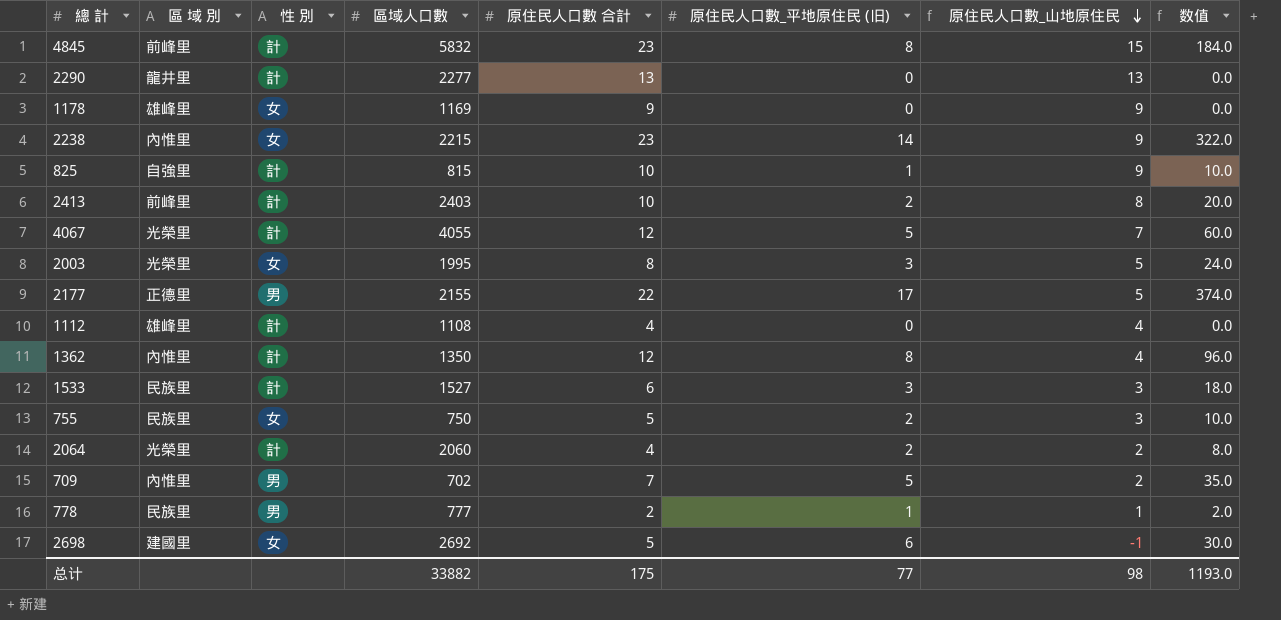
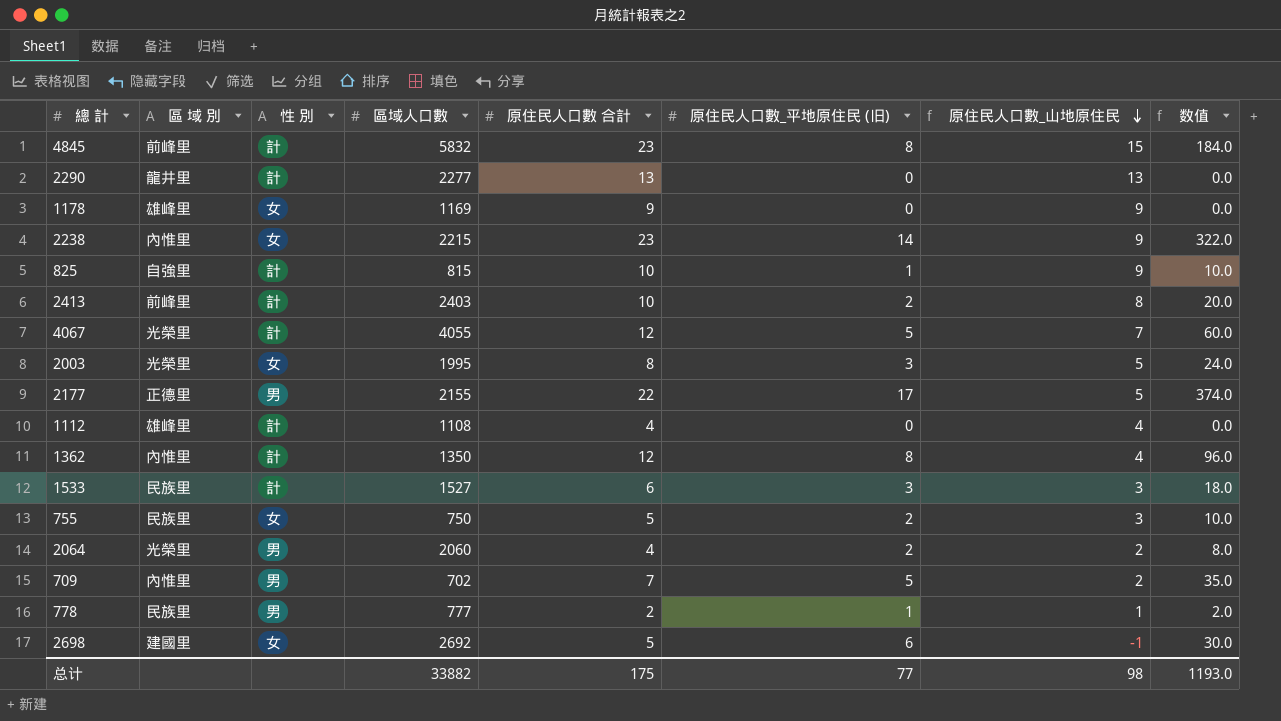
2064 | 性 別: 計 -> 男

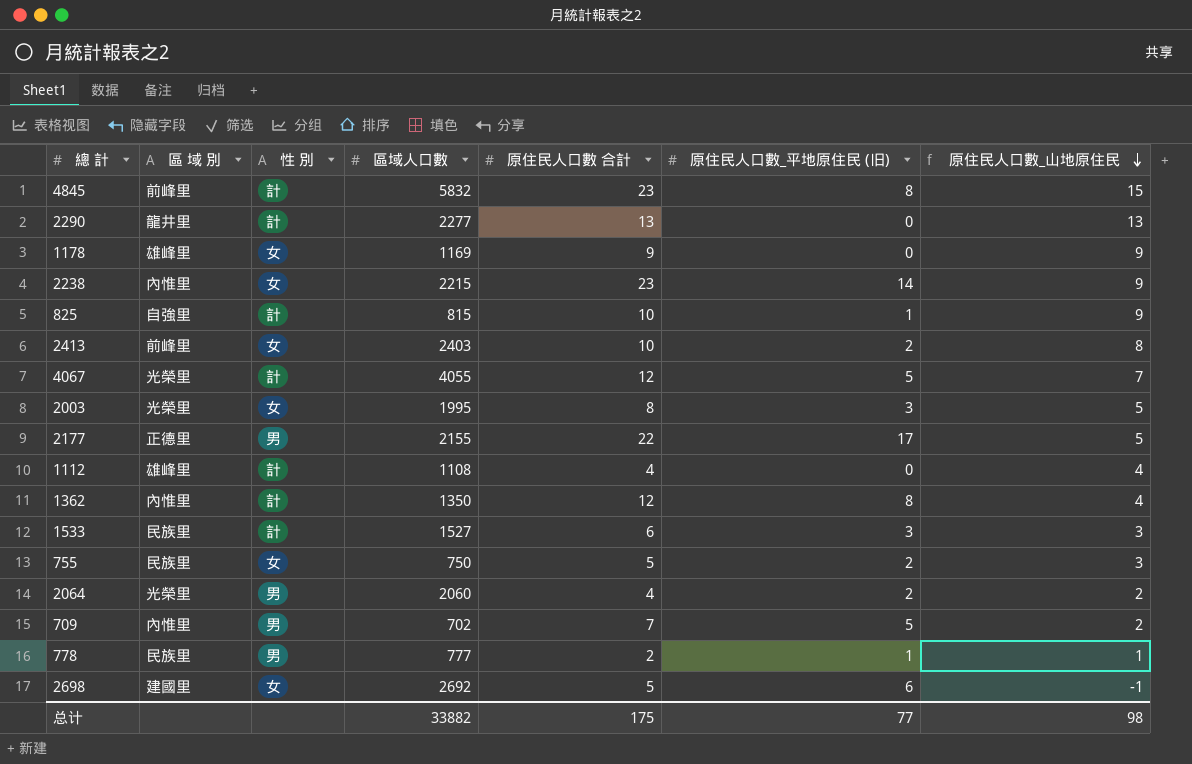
column 数值 | formula: [原住民人口數 合計] * [原住民人口數_平地原住民 (旧)] -> none
2413 | 性 別: 計 -> 女

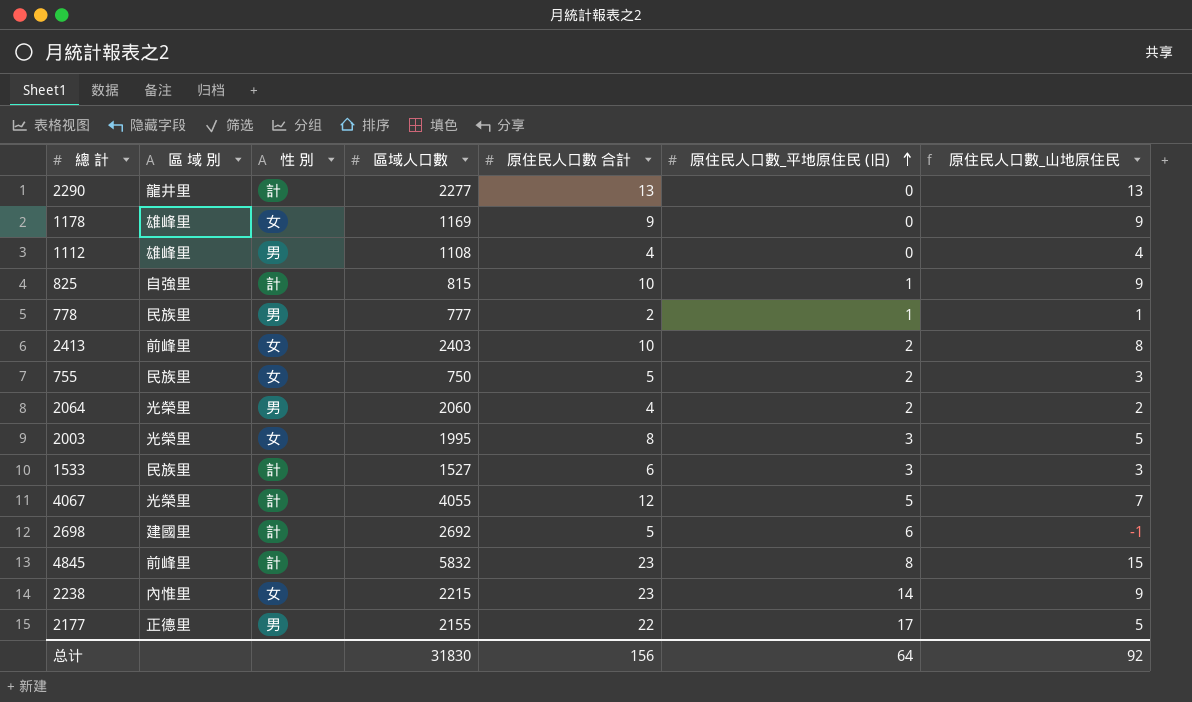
row order: 原住民人口數_山地原住民 descending -> 原住民人口數_平地原住民 (旧) ascending
row 1362: 內惟里 | 計 | 1350 | 12 | 8 | 4 -> none
row 709: 內惟里 | 男 | 702 | 7 | 5 | 2 -> none
1112 | 性 別: 計 -> 男
2698 | 性 別: 女 -> 計
总计 | 區域人口數: 33882 -> 31830
总计 | 原住民人口數 合計: 175 -> 156
总计 | 原住民人口數_平地原住民 (旧): 77 -> 64
总计 | 原住民人口數_山地原住民: 98 -> 92

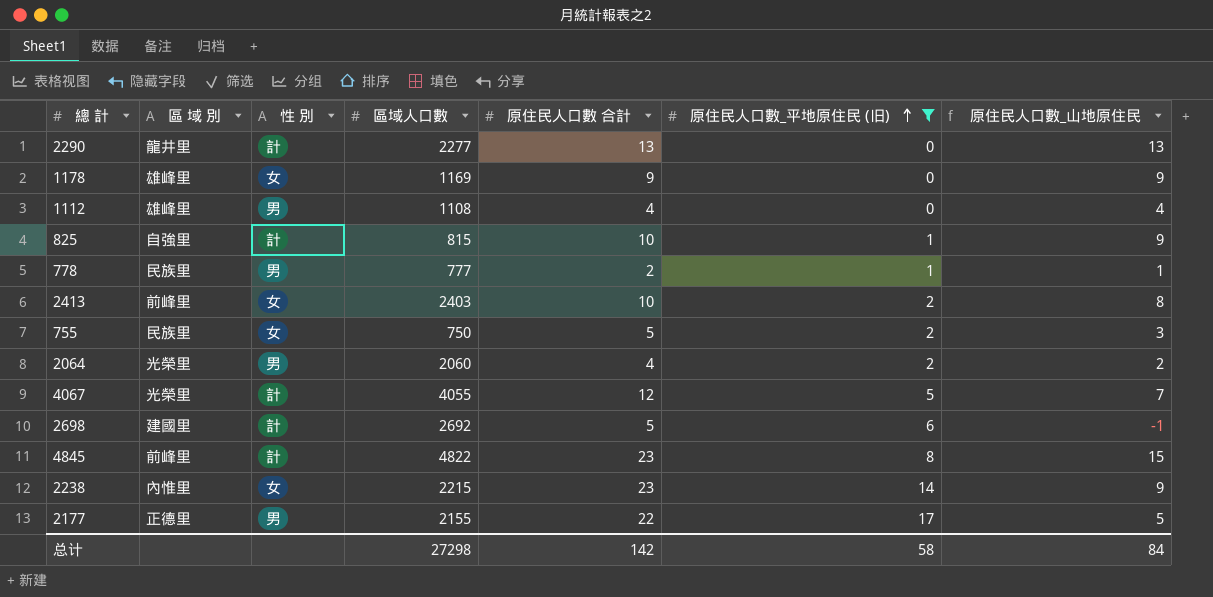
filter: none -> 原住民人口數_平地原住民 (旧) != 3
4845 | 區域人口數: 5832 -> 4822
总计 | 區域人口數: 31830 -> 27298
总计 | 原住民人口數 合計: 156 -> 142
总计 | 原住民人口數_平地原住民 (旧): 64 -> 58
总计 | 原住民人口數_山地原住民: 92 -> 84

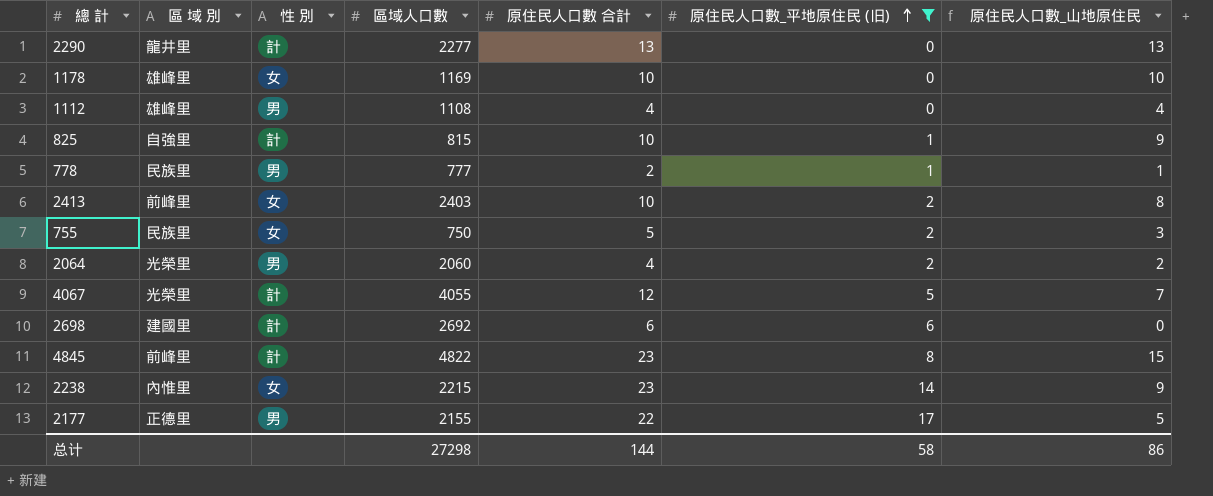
1178 | 原住民人口數 合計: 9 -> 10
1178 | 原住民人口數_山地原住民: 9 -> 10
2698 | 原住民人口數 合計: 5 -> 6
2698 | 原住民人口數_山地原住民: -1 -> 0
总计 | 原住民人口數 合計: 142 -> 144
总计 | 原住民人口數_山地原住民: 84 -> 86

